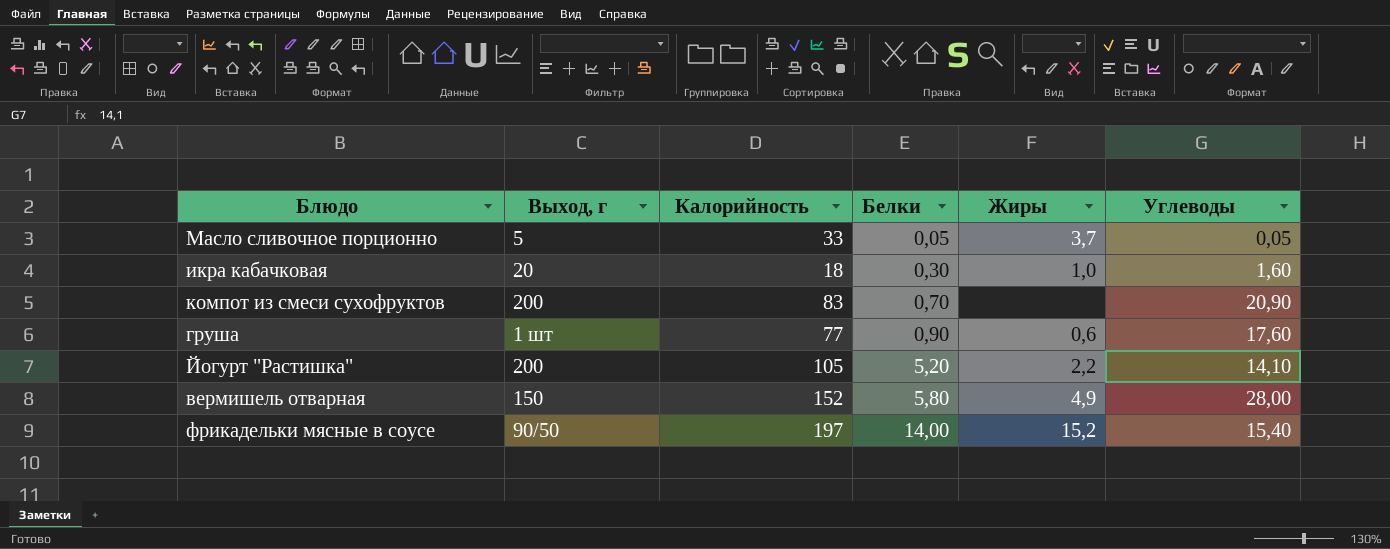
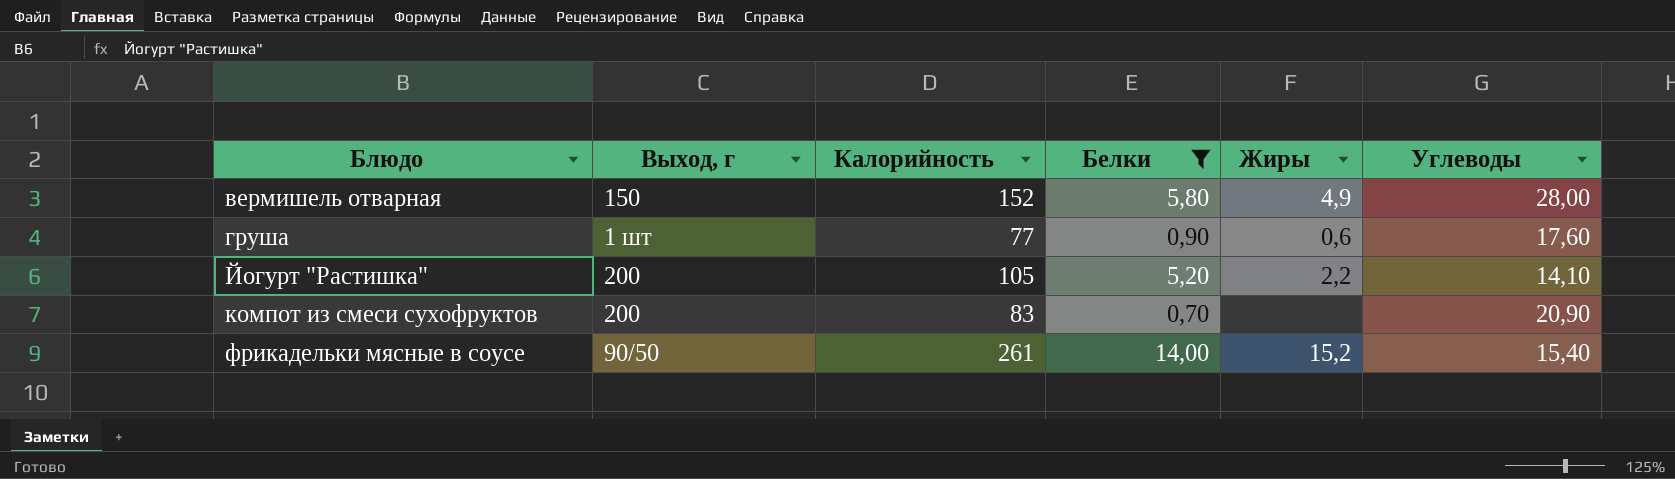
filter: none -> Белки >= 0,70
row order: Белки ascending -> Блюдо ascending
фрикадельки мясные в соусе | Калорийность: 197 -> 261

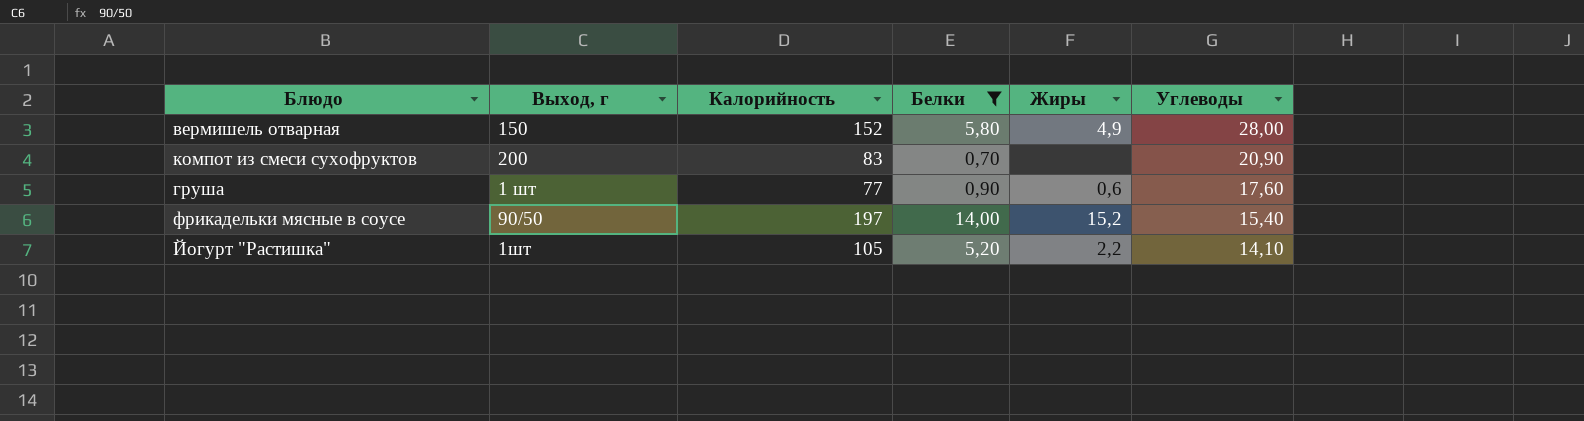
row order: Блюдо ascending -> Углеводы descending
фрикадельки мясные в соусе | Калорийность: 261 -> 197
Йогурт "Растишка" | Выход, г: 200 -> 1шт

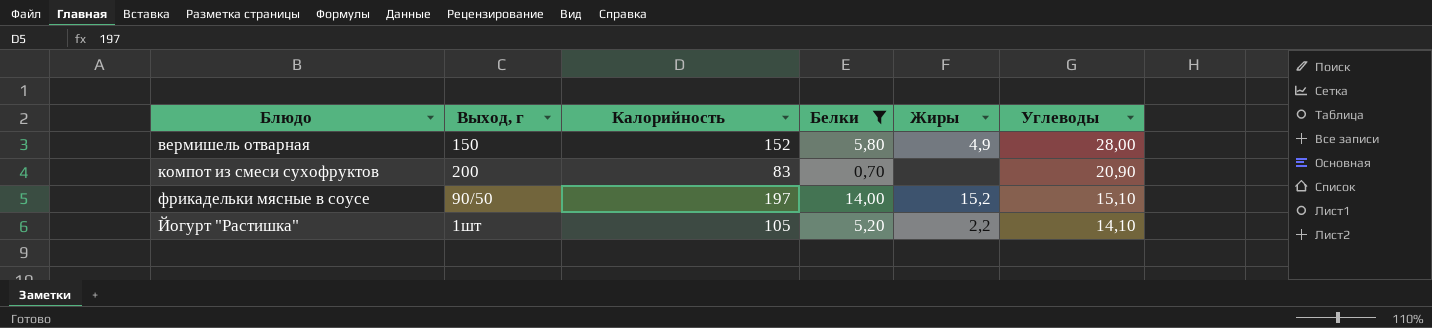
row груша: 1 шт | 77 | 0,90 | 0,6 | 17,60 -> none
фрикадельки мясные в соусе | Углеводы: 15,40 -> 15,10

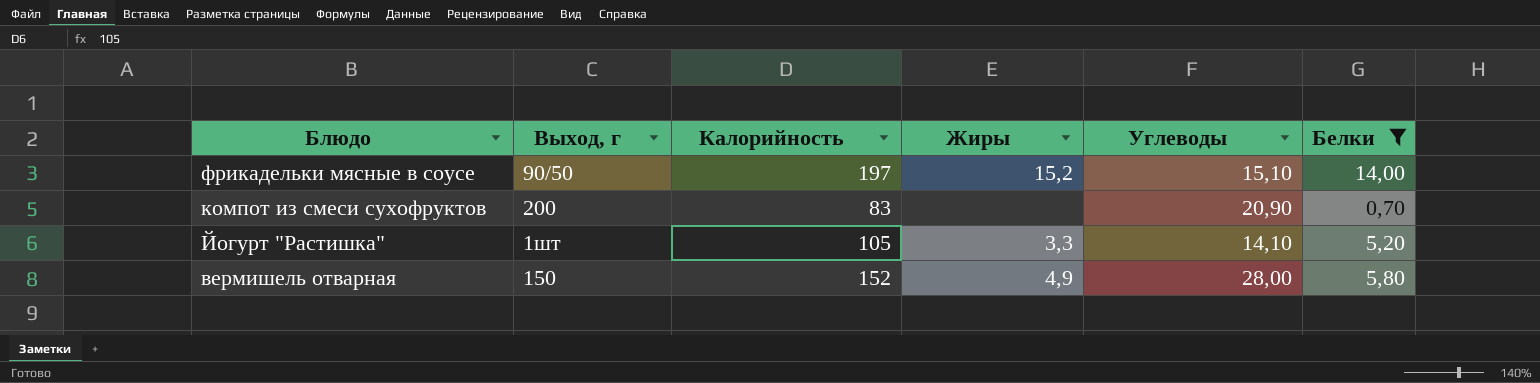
row order: Углеводы descending -> Блюдо descending
column Белки | position: 4 -> 6
Йогурт "Растишка" | Жиры: 2,2 -> 3,3

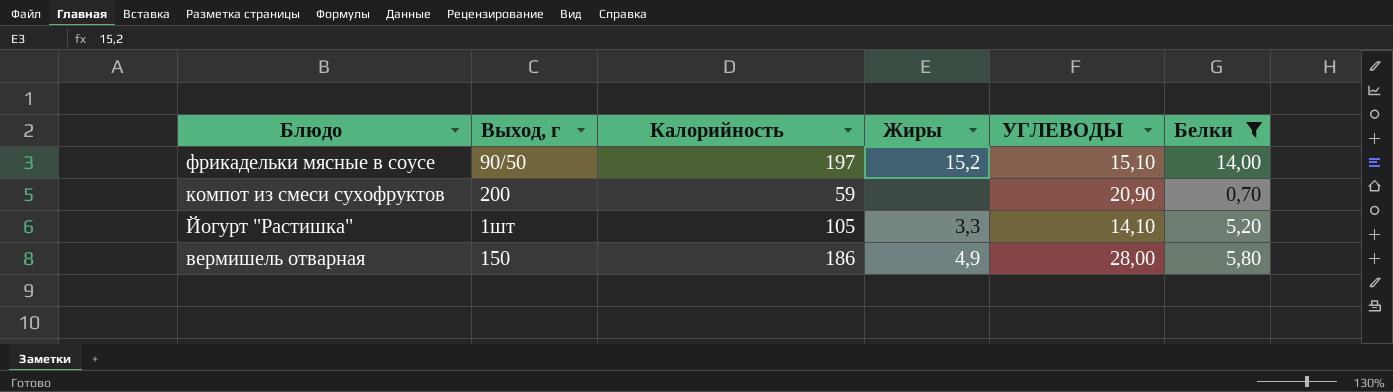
column name: Углеводы -> УГЛЕВОДЫ
компот из смеси сухофруктов | Калорийность: 83 -> 59
вермишель отварная | Калорийность: 152 -> 186

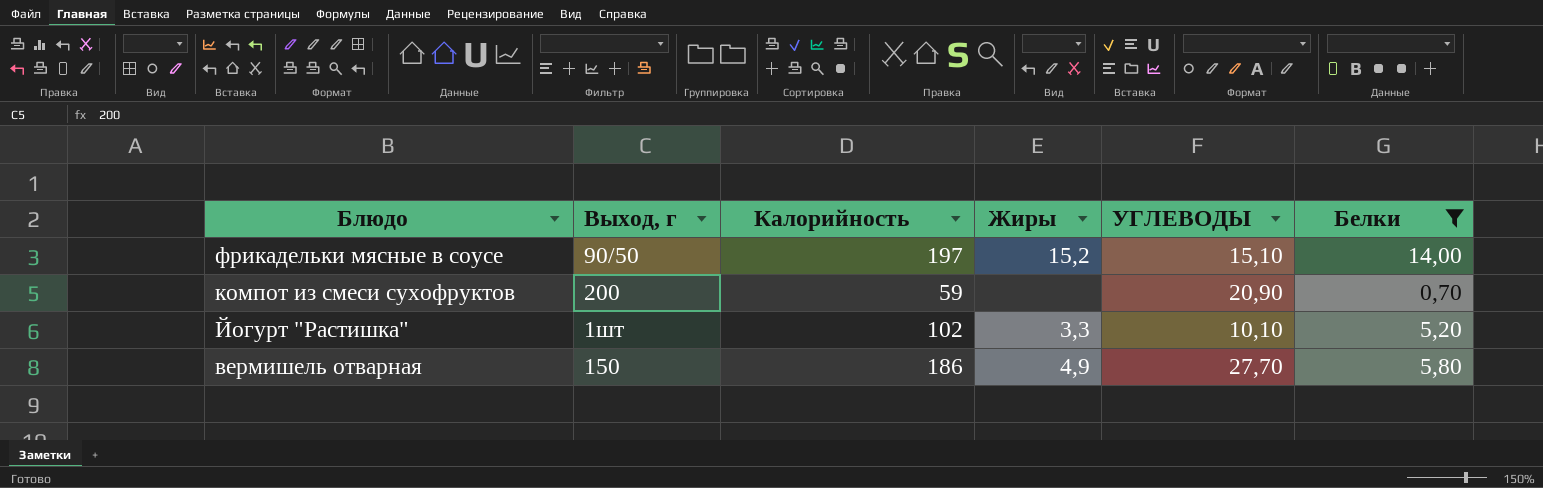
Йогурт "Растишка" | Калорийность: 105 -> 102
Йогурт "Растишка" | УГЛЕВОДЫ: 14,10 -> 10,10
вермишель отварная | УГЛЕВОДЫ: 28,00 -> 27,70

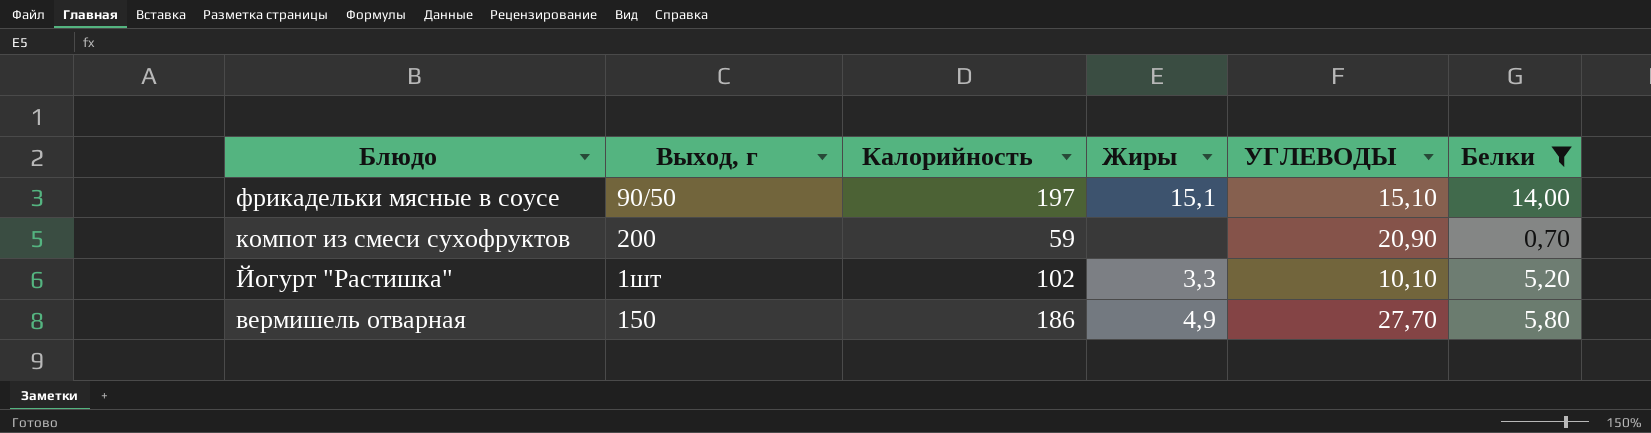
фрикадельки мясные в соусе | Жиры: 15,2 -> 15,1

